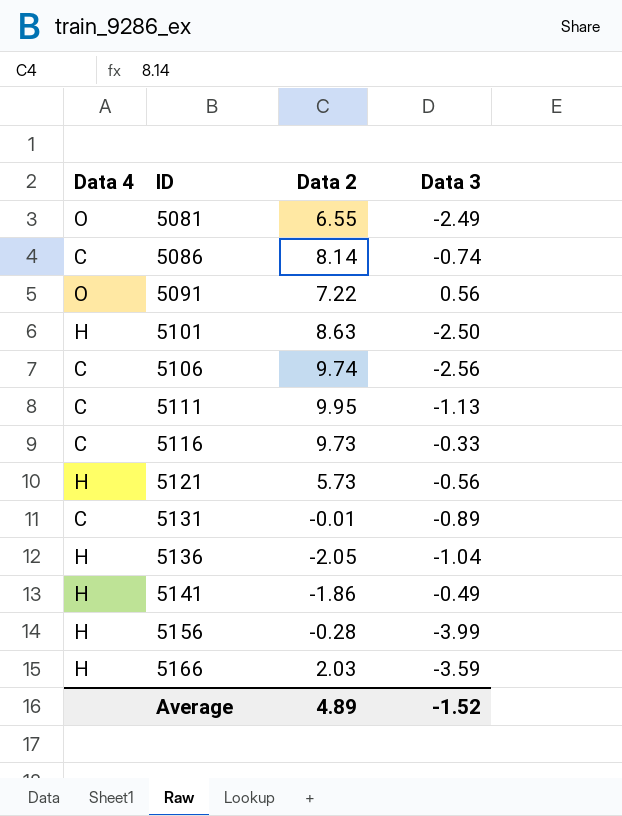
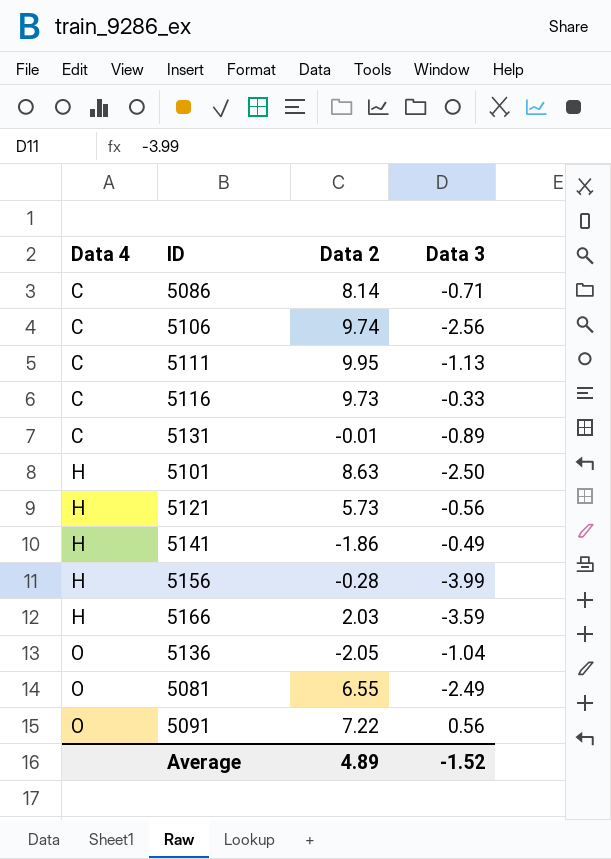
row order: ID ascending -> Data 4 ascending
5086 | Data 3: -0.74 -> -0.71
5136 | Data 4: H -> O

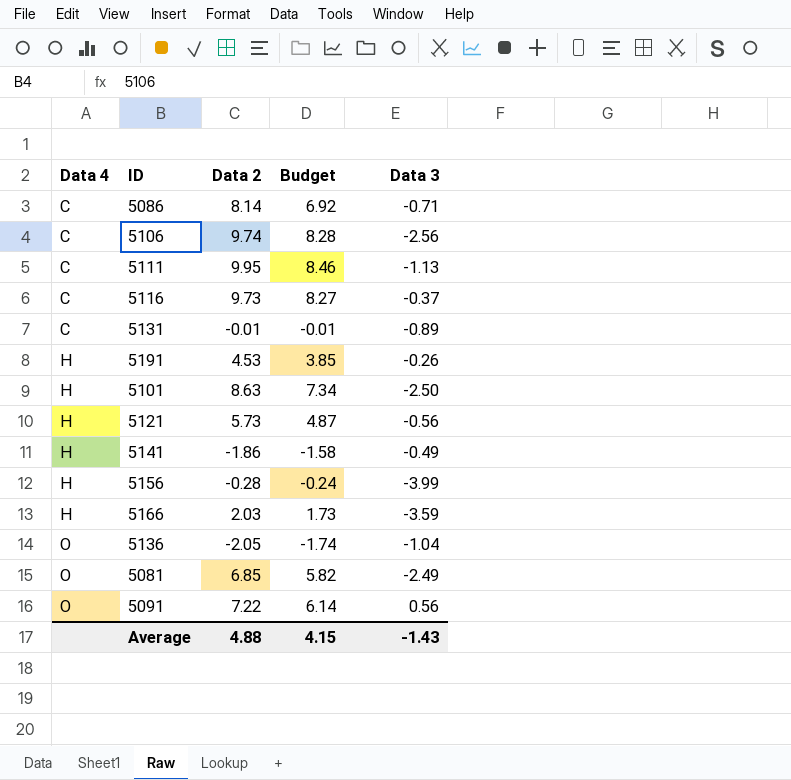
column Budget | formula: none -> [Data 2] * 0.85
5116 | Data 3: -0.33 -> -0.37
row 5191: none -> H | 4.53 | 3.85 | -0.26
5081 | Data 2: 6.55 -> 6.85
Average | Data 2: 4.89 -> 4.88
Average | Data 3: -1.52 -> -1.43

